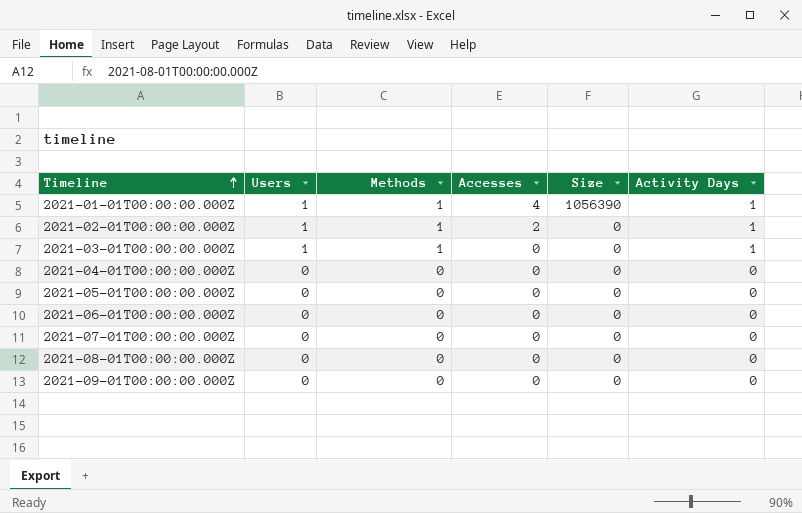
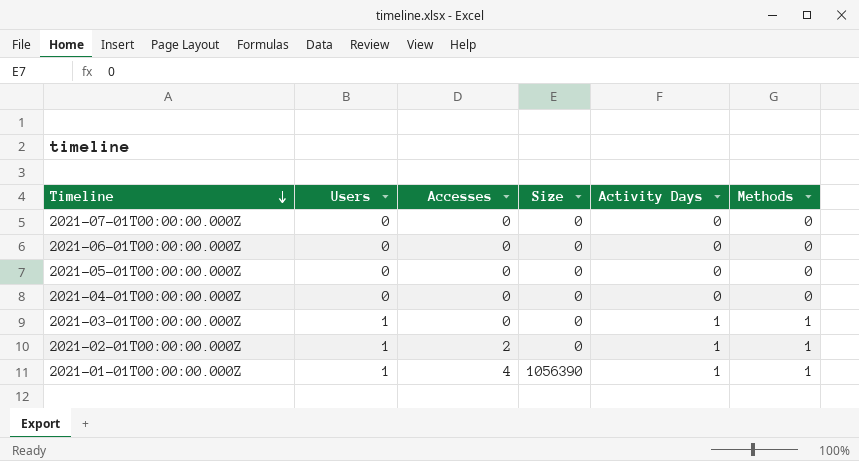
row order: Timeline ascending -> Timeline descending
column Methods | position: 3 -> 6
row 2021-08-01T00:00:00.000Z: 0 | 0 | 0 | 0 | 0 -> none
row 2021-09-01T00:00:00.000Z: 0 | 0 | 0 | 0 | 0 -> none

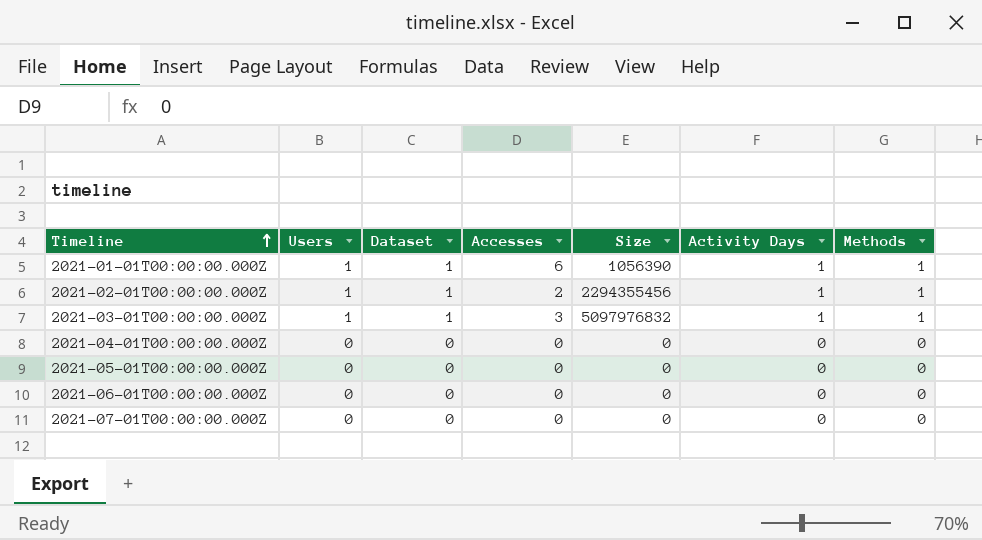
row order: Timeline descending -> Timeline ascending
column Dataset | position: none -> 3
2021-01-01T00:00:00.000Z | Accesses: 4 -> 6
2021-02-01T00:00:00.000Z | Size: 0 -> 2294355456
2021-03-01T00:00:00.000Z | Accesses: 0 -> 3
2021-03-01T00:00:00.000Z | Size: 0 -> 5097976832

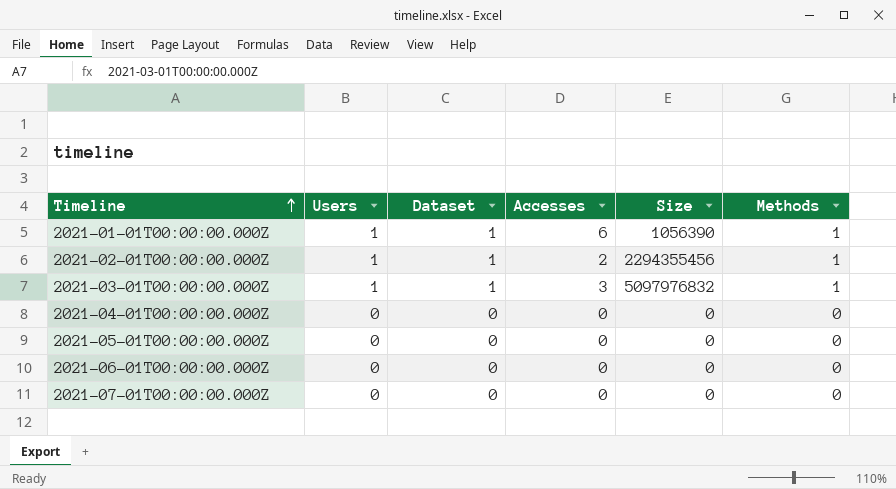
column Activity Days | position: 6 -> none

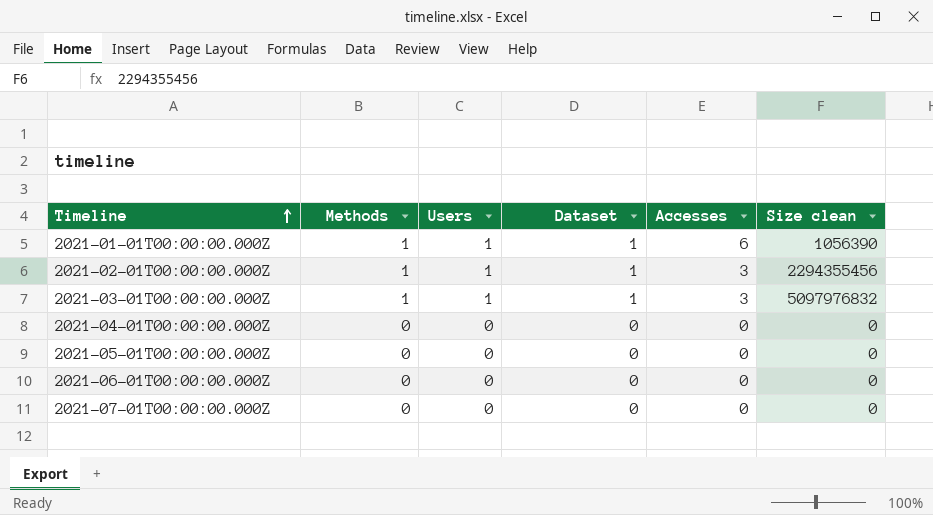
column Methods | position: 6 -> 2
column name: Size -> Size clean
2021-02-01T00:00:00.000Z | Accesses: 2 -> 3

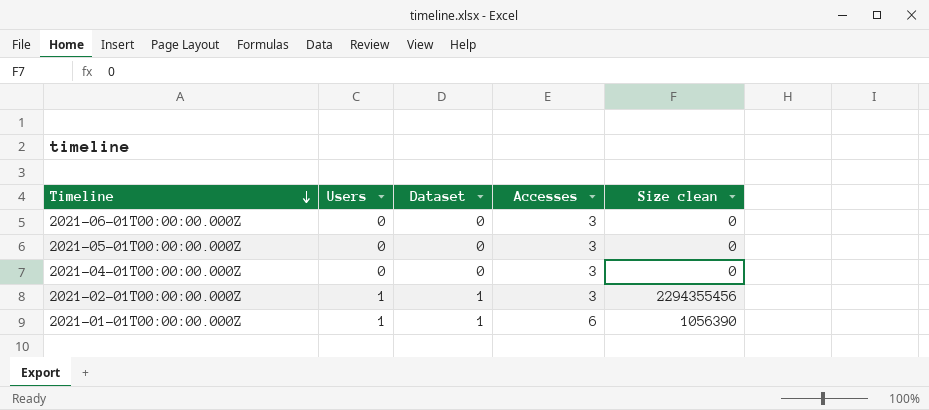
row order: Timeline ascending -> Timeline descending
column Methods | position: 2 -> none
row 2021-03-01T00:00:00.000Z: 1 | 1 | 1 | 3 | 5097976832 -> none
row 2021-07-01T00:00:00.000Z: 0 | 0 | 0 | 0 | 0 -> none
2021-06-01T00:00:00.000Z | Accesses: 0 -> 3
2021-05-01T00:00:00.000Z | Accesses: 0 -> 3
2021-04-01T00:00:00.000Z | Accesses: 0 -> 3

